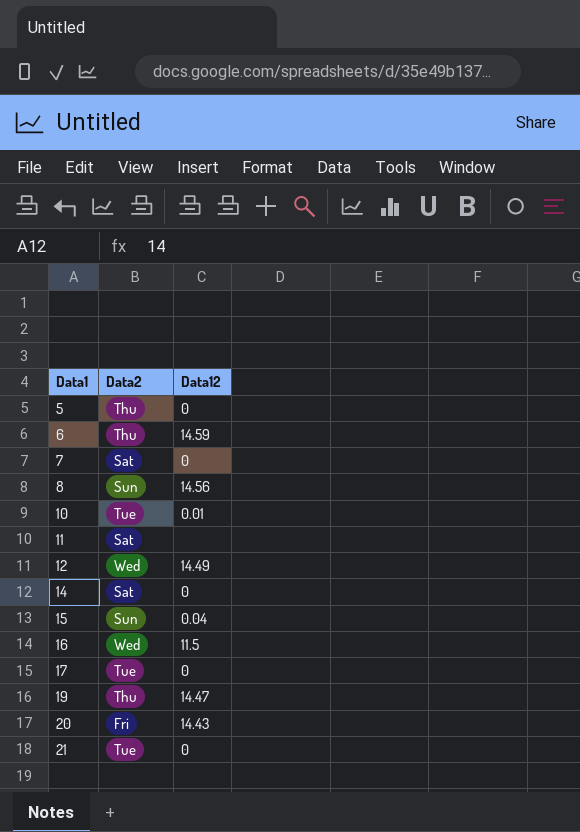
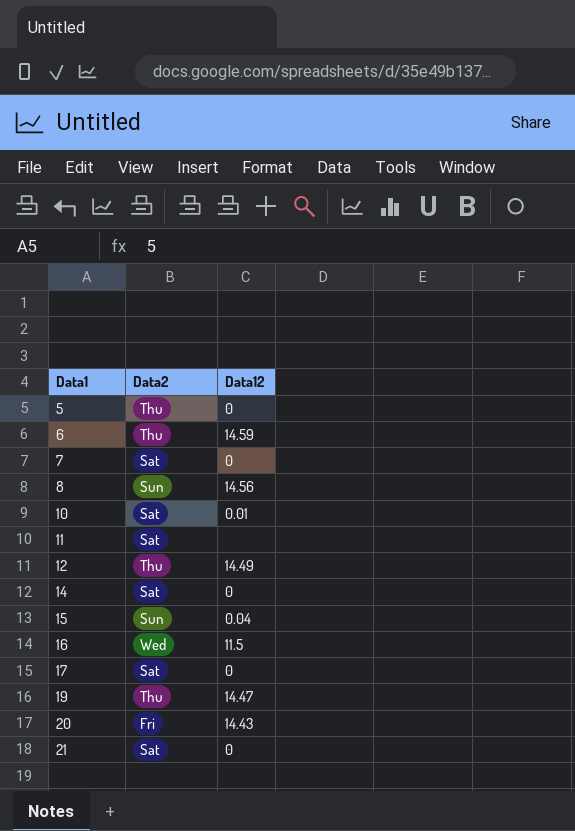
10 | Data2: Tue -> Sat
12 | Data2: Wed -> Thu
17 | Data2: Tue -> Sat
21 | Data2: Tue -> Sat

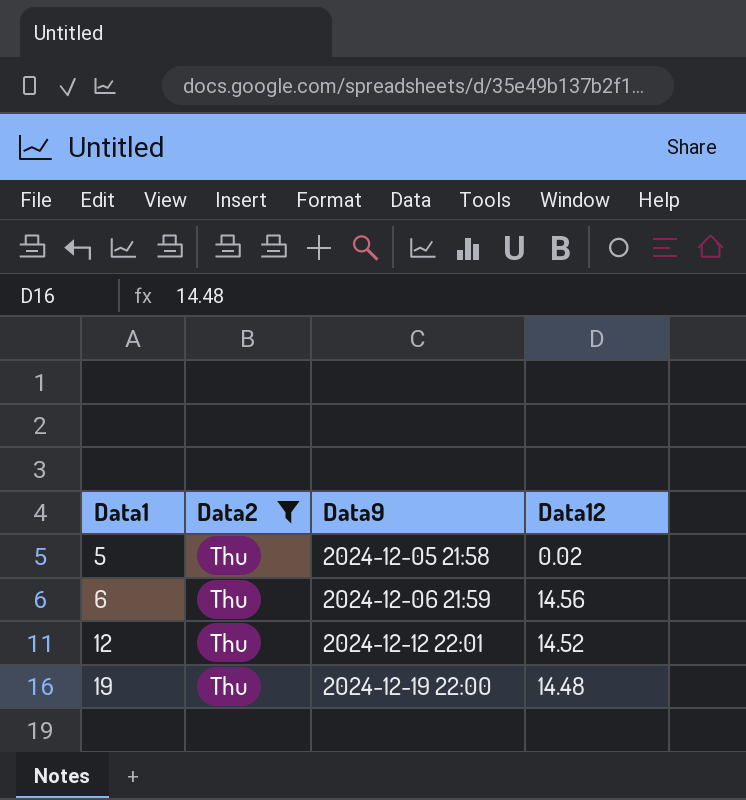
filter: none -> Data2 = Thu
column Data9 | position: none -> 3
5 | Data12: 0 -> 0.02
6 | Data12: 14.59 -> 14.56
12 | Data12: 14.49 -> 14.52
19 | Data12: 14.47 -> 14.48

